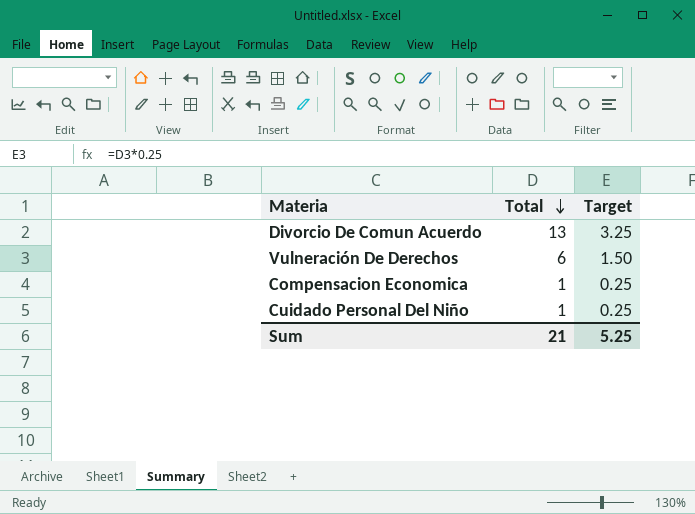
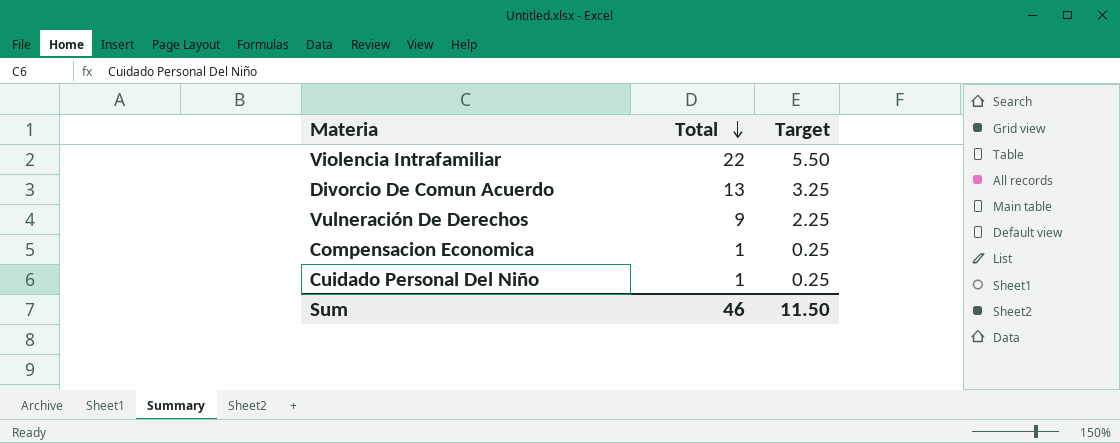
row Violencia Intrafamiliar: none -> 22 | 5.50
Vulneración De Derechos | Total: 6 -> 9
Vulneración De Derechos | Target: 1.50 -> 2.25
Sum | Total: 21 -> 46
Sum | Target: 5.25 -> 11.50

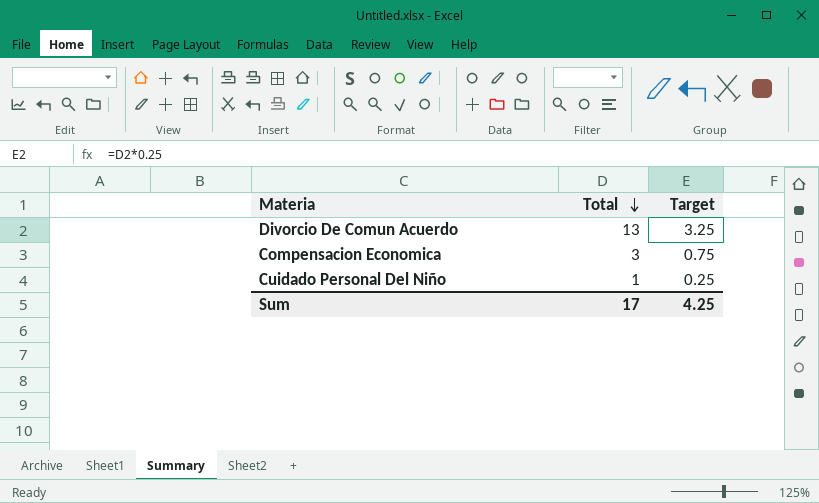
row Violencia Intrafamiliar: 22 | 5.50 -> none
row Vulneración De Derechos: 9 | 2.25 -> none
Compensacion Economica | Total: 1 -> 3
Compensacion Economica | Target: 0.25 -> 0.75
Sum | Total: 46 -> 17
Sum | Target: 11.50 -> 4.25

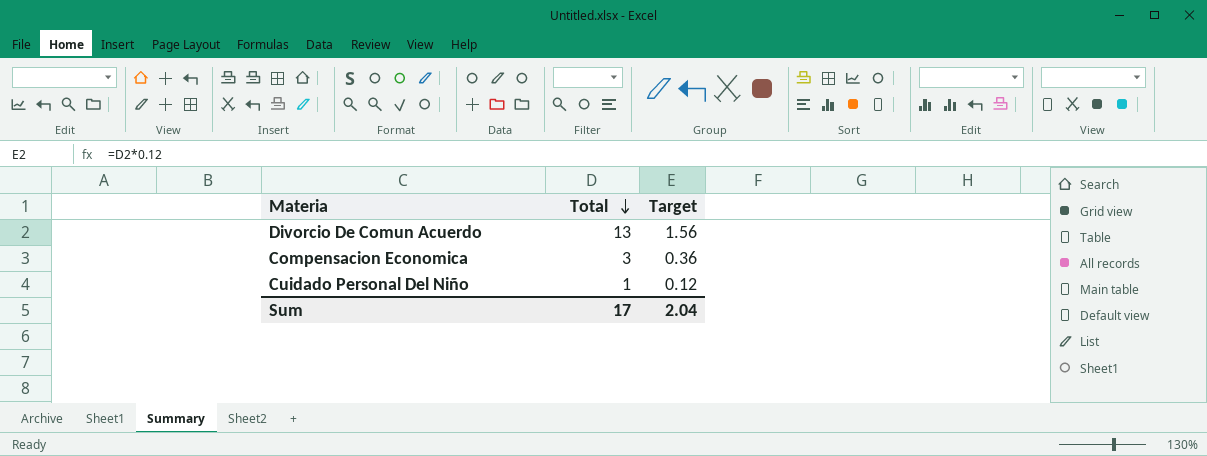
column Target | formula: [Total] * 0.25 -> [Total] * 0.12
Sum | Target: 4.25 -> 2.04

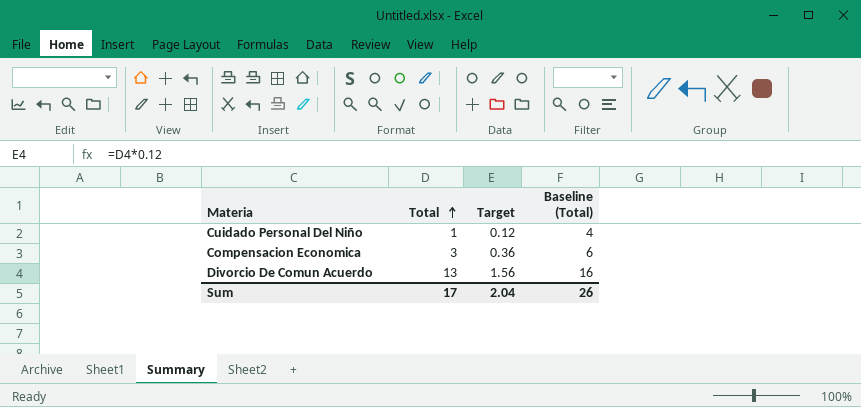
row order: Total descending -> Total ascending
column Baseline (Total) | formula: none -> [Total] + 3

